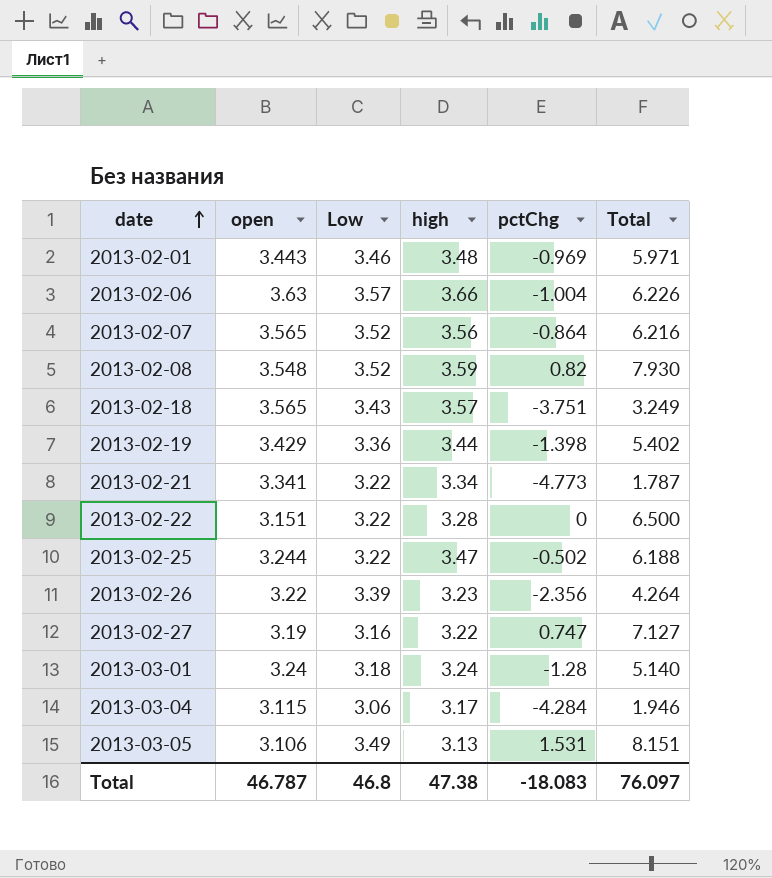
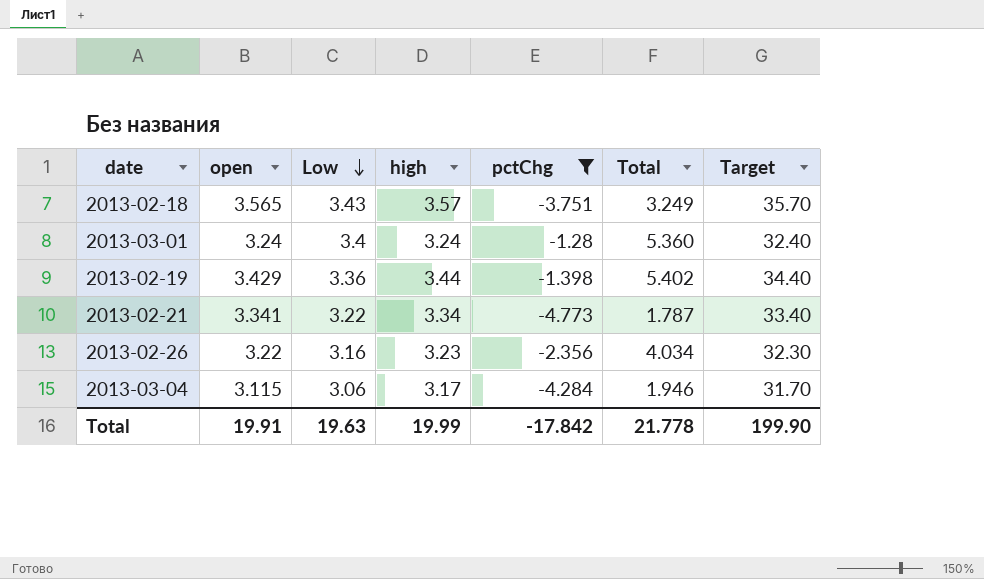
filter: none -> pctChg <= -1.28
row order: date ascending -> Low descending
column Target | formula: none -> [high] * 10
2013-03-01 | Low: 3.18 -> 3.4
2013-03-01 | Total: 5.140 -> 5.360
2013-02-26 | Low: 3.39 -> 3.16
2013-02-26 | Total: 4.264 -> 4.034
Total | open: 46.787 -> 19.91
Total | Low: 46.8 -> 19.63
Total | high: 47.38 -> 19.99
Total | pctChg: -18.083 -> -17.842
Total | Total: 76.097 -> 21.778

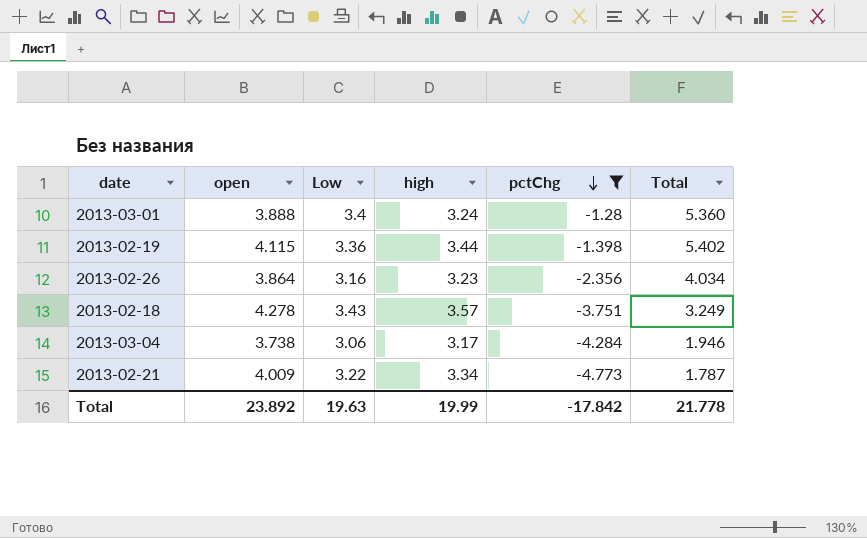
row order: Low descending -> pctChg descending
column Target | formula: [high] * 10 -> none
2013-03-01 | open: 3.24 -> 3.888
2013-02-19 | open: 3.429 -> 4.115
2013-02-26 | open: 3.22 -> 3.864
2013-02-18 | open: 3.565 -> 4.278
2013-03-04 | open: 3.115 -> 3.738
2013-02-21 | open: 3.341 -> 4.009
Total | open: 19.91 -> 23.892

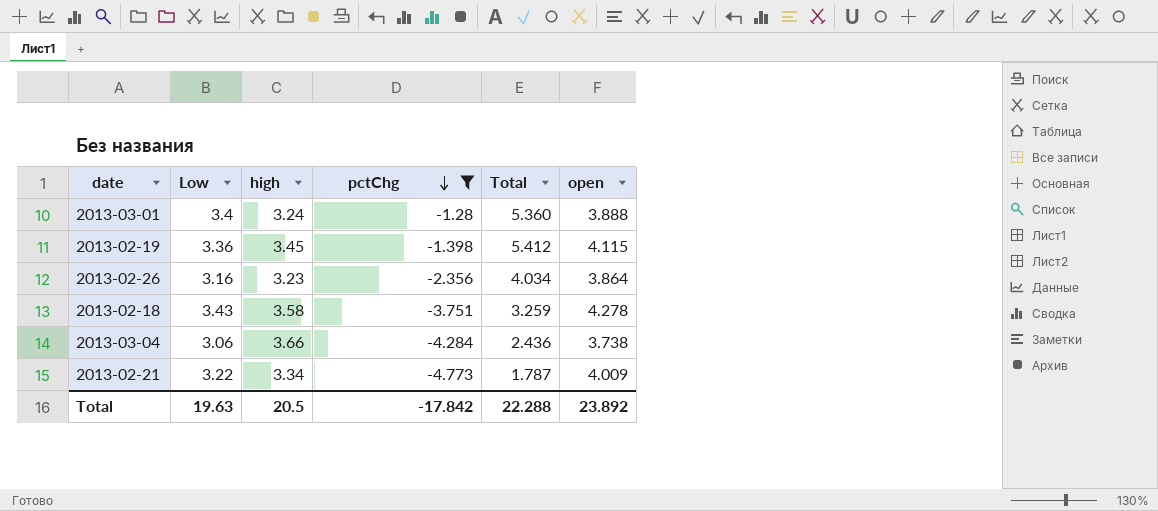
column open | position: 2 -> 6
2013-02-19 | high: 3.44 -> 3.45
2013-02-19 | Total: 5.402 -> 5.412
2013-02-18 | high: 3.57 -> 3.58
2013-02-18 | Total: 3.249 -> 3.259
2013-03-04 | high: 3.17 -> 3.66
2013-03-04 | Total: 1.946 -> 2.436
Total | high: 19.99 -> 20.5
Total | Total: 21.778 -> 22.288

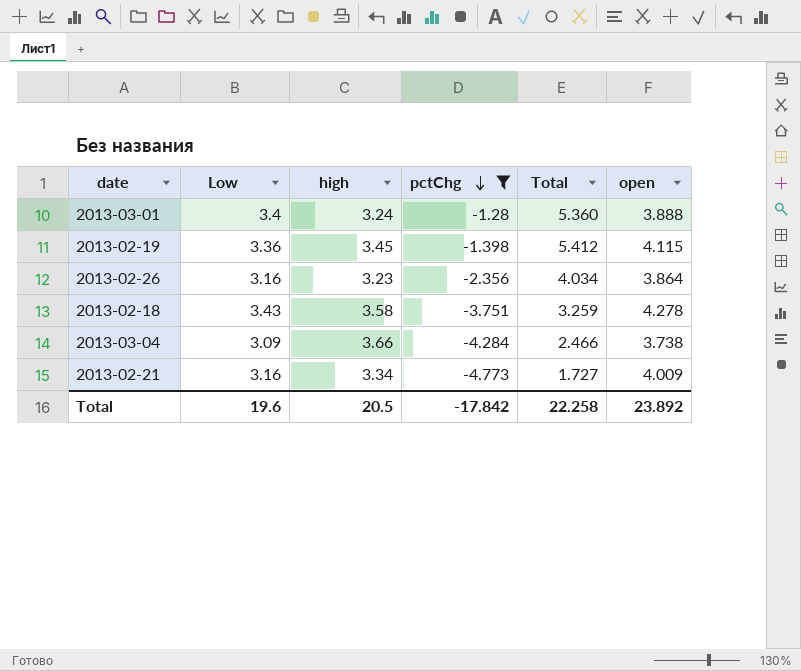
2013-03-04 | Low: 3.06 -> 3.09
2013-03-04 | Total: 2.436 -> 2.466
2013-02-21 | Low: 3.22 -> 3.16
2013-02-21 | Total: 1.787 -> 1.727
Total | Low: 19.63 -> 19.6
Total | Total: 22.288 -> 22.258

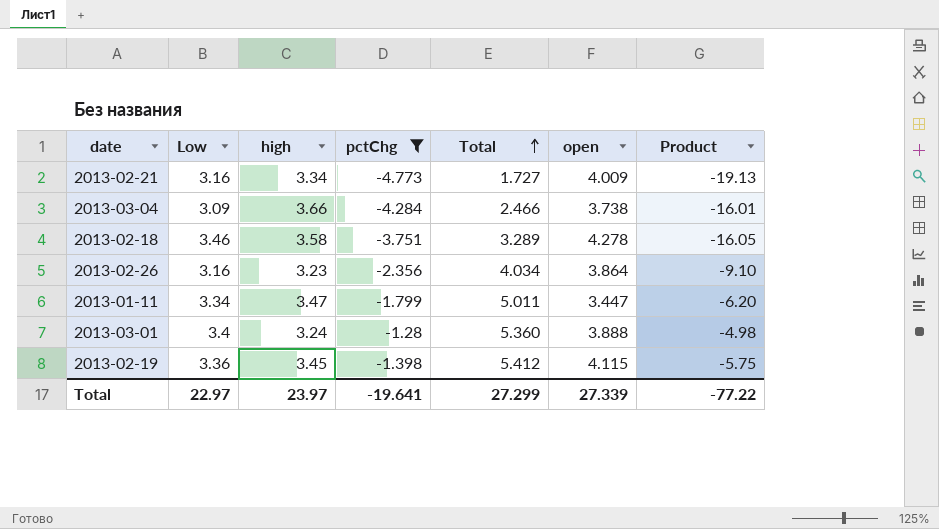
row order: pctChg descending -> Total ascending
column Product | formula: none -> [pctChg] * [open]
2013-02-18 | Low: 3.43 -> 3.46
2013-02-18 | Total: 3.259 -> 3.289
row 2013-01-11: none -> 3.34 | 3.47 | -1.799 | 5.011 | 3.447 | -6.20
Total | Low: 19.6 -> 22.97
Total | high: 20.5 -> 23.97
Total | pctChg: -17.842 -> -19.641
Total | Total: 22.258 -> 27.299
Total | open: 23.892 -> 27.339

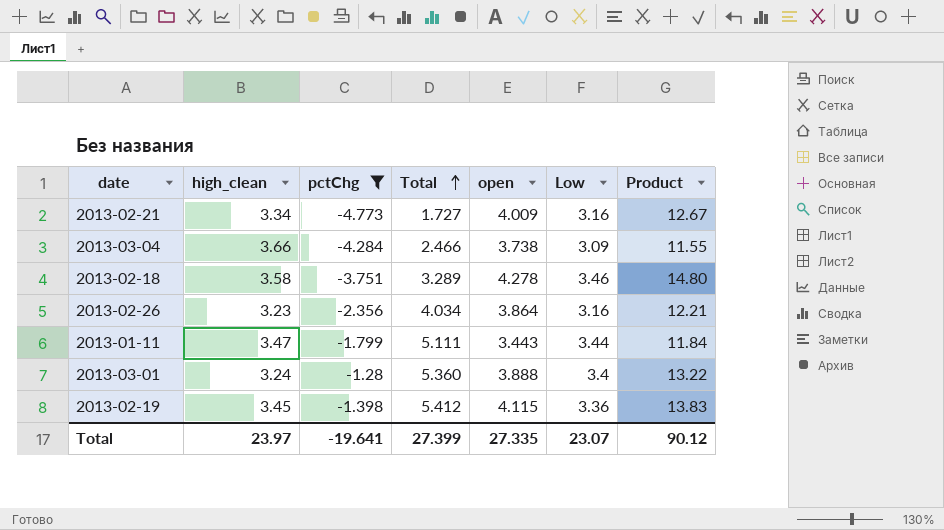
column name: high -> high_clean
column Low | position: 2 -> 6
column Product | formula: [pctChg] * [open] -> [open] * [Low]
2013-01-11 | Total: 5.011 -> 5.111
2013-01-11 | open: 3.447 -> 3.443
2013-01-11 | Low: 3.34 -> 3.44
Total | Total: 27.299 -> 27.399
Total | open: 27.339 -> 27.335
Total | Low: 22.97 -> 23.07
Total | Product: -77.22 -> 90.12

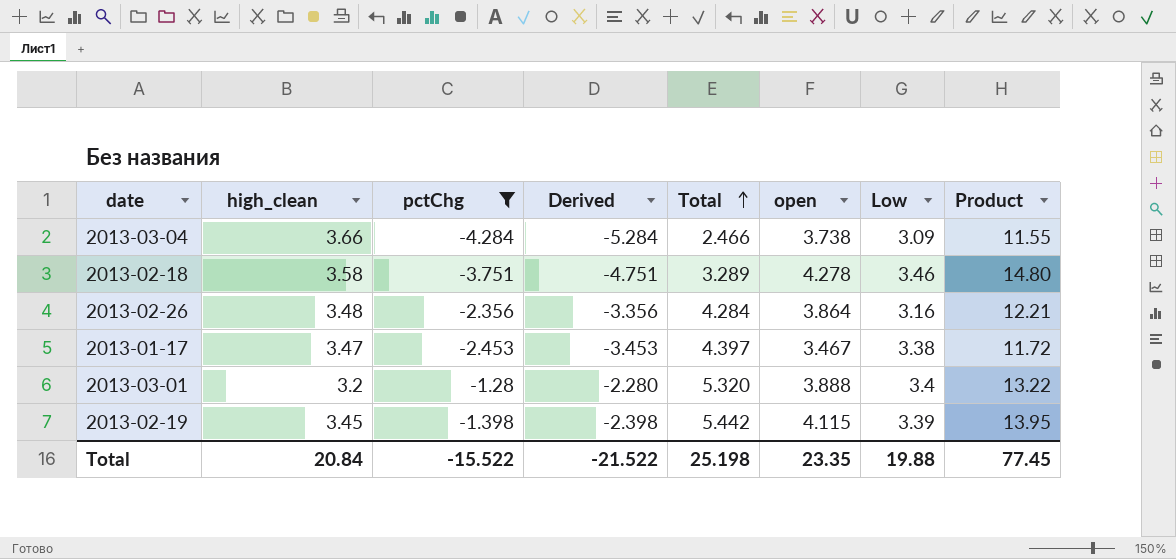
column Derived | formula: none -> [pctChg] - 1
row 2013-02-21: 3.34 | -4.773 | 1.727 | 4.009 | 3.16 | 12.67 -> none
row 2013-01-11: 3.47 | -1.799 | 5.111 | 3.443 | 3.44 | 11.84 -> none
2013-02-26 | high_clean: 3.23 -> 3.48
2013-02-26 | Total: 4.034 -> 4.284
row 2013-01-17: none -> 3.47 | -2.453 | -3.453 | 4.397 | 3.467 | 3.38 | 11.72
2013-03-01 | high_clean: 3.24 -> 3.2
2013-03-01 | Total: 5.360 -> 5.320
2013-02-19 | Total: 5.412 -> 5.442
2013-02-19 | Low: 3.36 -> 3.39
2013-02-19 | Product: 13.83 -> 13.95
Total | high_clean: 23.97 -> 20.84
Total | pctChg: -19.641 -> -15.522
Total | Total: 27.399 -> 25.198
Total | open: 27.335 -> 23.35
Total | Low: 23.07 -> 19.88
Total | Product: 90.12 -> 77.45

